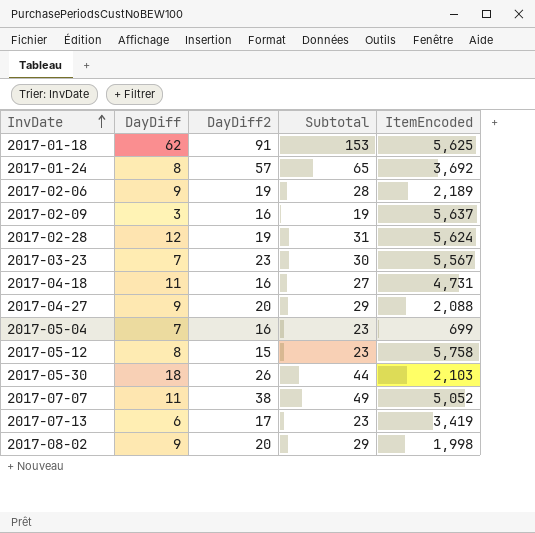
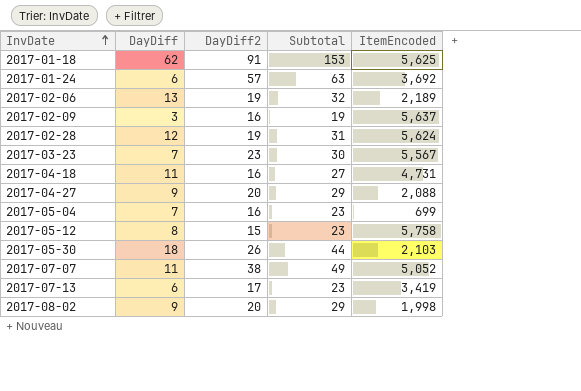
2017-01-24 | DayDiff: 8 -> 6
2017-01-24 | Subtotal: 65 -> 63
2017-02-06 | DayDiff: 9 -> 13
2017-02-06 | Subtotal: 28 -> 32

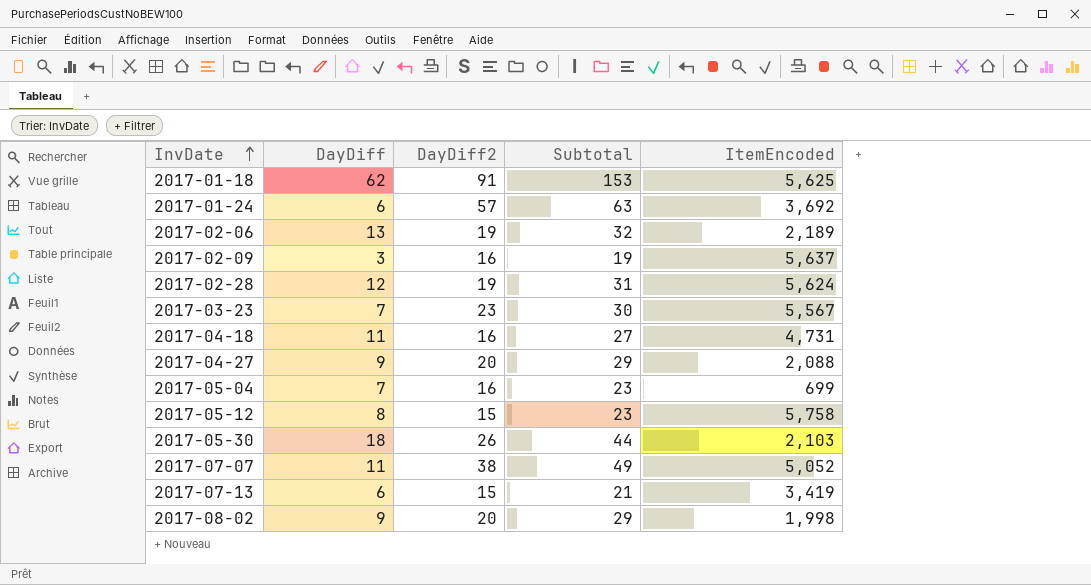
2017-07-13 | DayDiff2: 17 -> 15
2017-07-13 | Subtotal: 23 -> 21

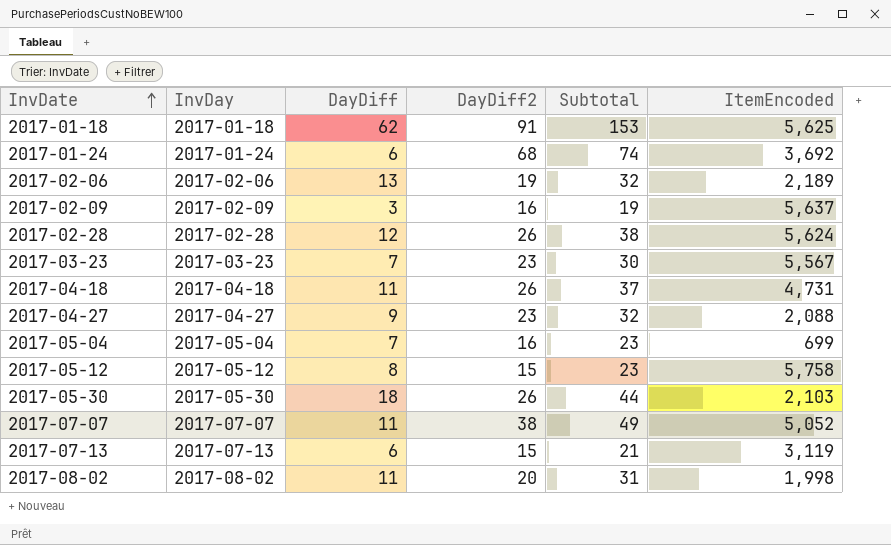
column InvDay | position: none -> 2
2017-01-24 | DayDiff2: 57 -> 68
2017-01-24 | Subtotal: 63 -> 74
2017-02-28 | DayDiff2: 19 -> 26
2017-02-28 | Subtotal: 31 -> 38
2017-04-18 | DayDiff2: 16 -> 26
2017-04-18 | Subtotal: 27 -> 37
2017-04-27 | DayDiff2: 20 -> 23
2017-04-27 | Subtotal: 29 -> 32
2017-07-13 | ItemEncoded: 3,419 -> 3,119
2017-08-02 | DayDiff: 9 -> 11
2017-08-02 | Subtotal: 29 -> 31

